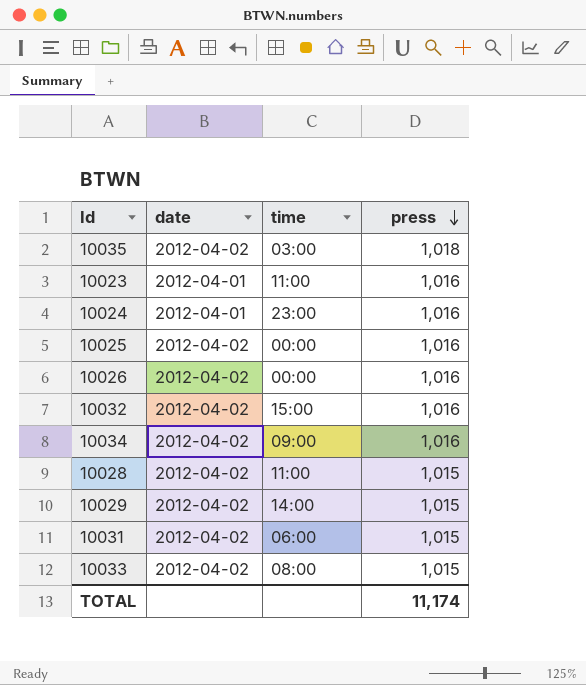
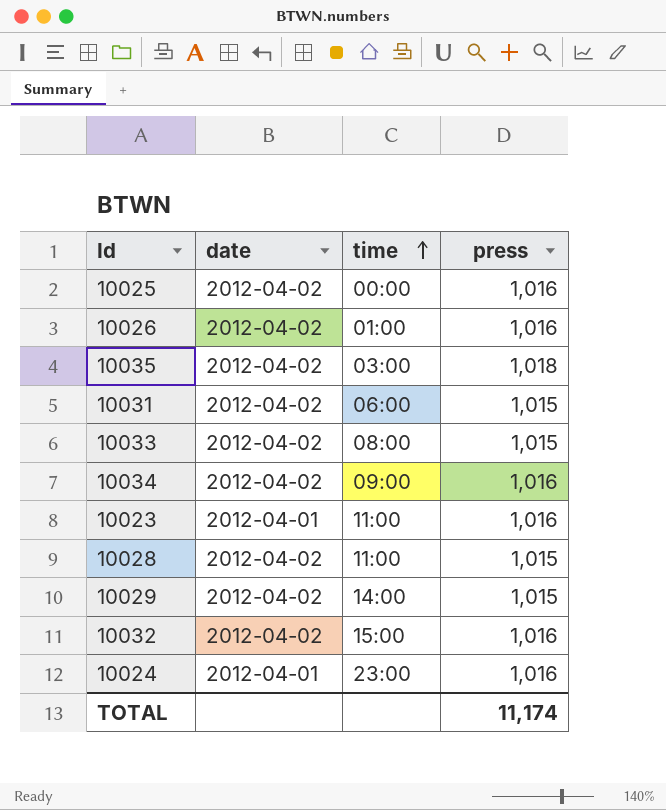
row order: press descending -> time ascending
10026 | time: 00:00 -> 01:00

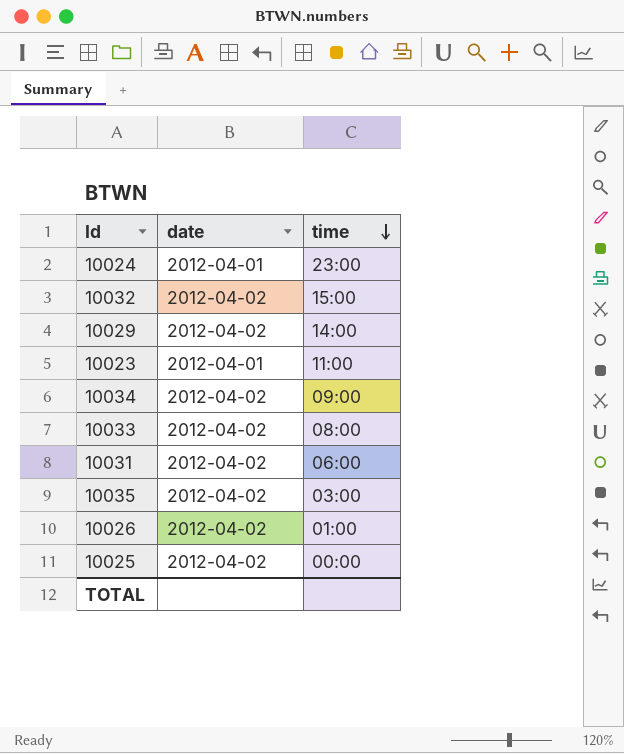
row order: time ascending -> time descending
column press | position: 4 -> none
row 10028: 2012-04-02 | 11:00 | 1,015 -> none

